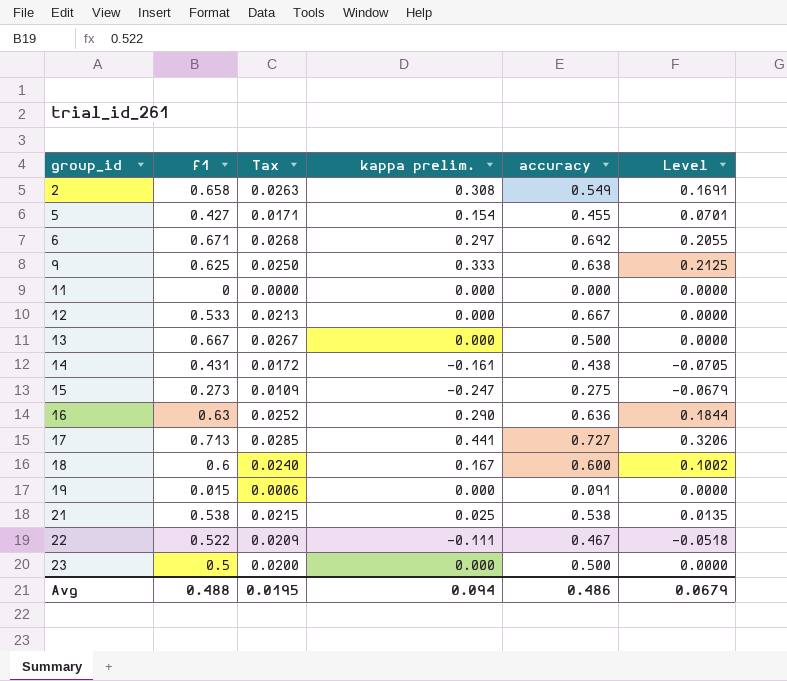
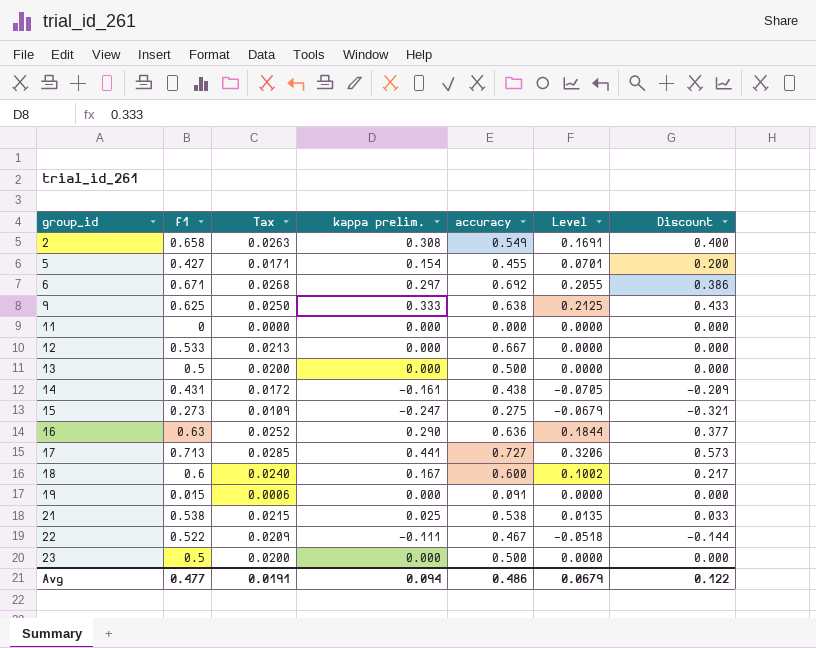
column Discount | formula: none -> [kappa prelim.] * 1.3
13 | f1: 0.667 -> 0.5
13 | Tax: 0.0267 -> 0.0200
Avg | f1: 0.488 -> 0.477
Avg | Tax: 0.0195 -> 0.0191

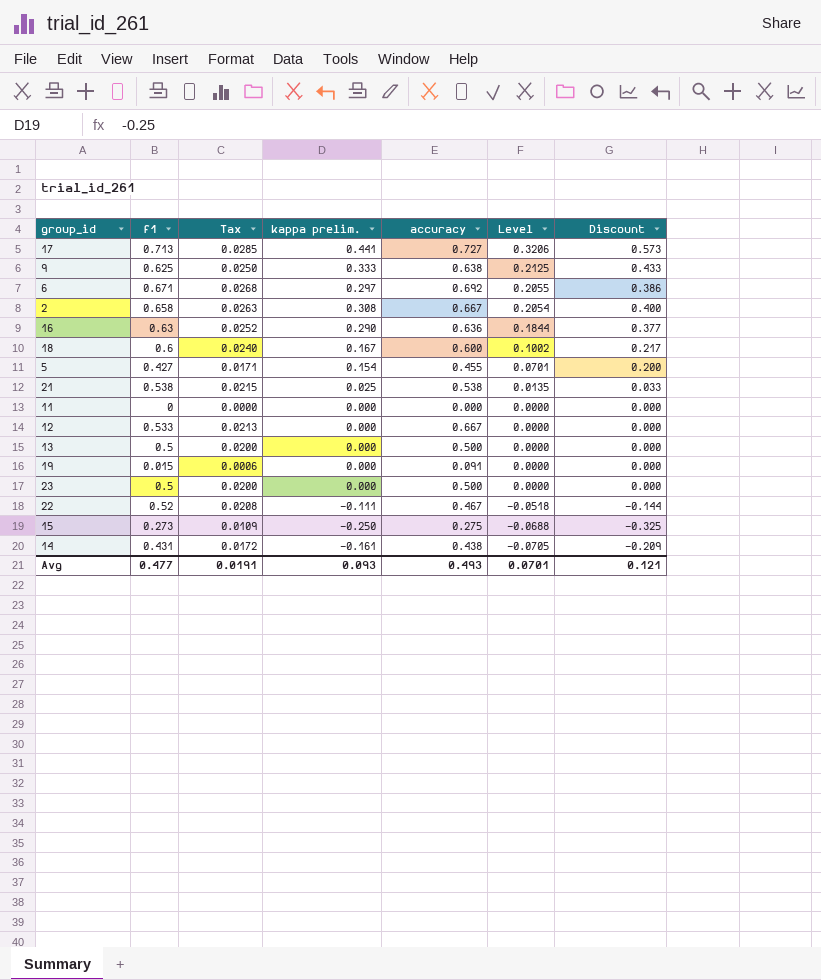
row order: group_id ascending -> Level descending
2 | accuracy: 0.549 -> 0.667
2 | Level: 0.1691 -> 0.2054
22 | f1: 0.522 -> 0.52
22 | Tax: 0.0209 -> 0.0208
15 | kappa prelim.: -0.247 -> -0.250
15 | Level: -0.0679 -> -0.0688
15 | Discount: -0.321 -> -0.325
Avg | kappa prelim.: 0.094 -> 0.093
Avg | accuracy: 0.486 -> 0.493
Avg | Level: 0.0679 -> 0.0701
Avg | Discount: 0.122 -> 0.121

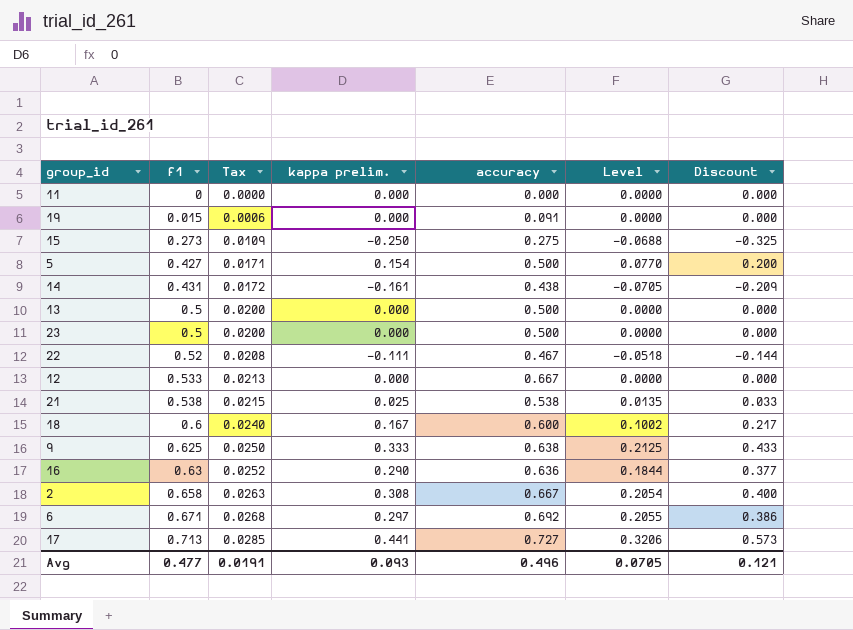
row order: Level descending -> f1 ascending
5 | accuracy: 0.455 -> 0.500
5 | Level: 0.0701 -> 0.0770
Avg | accuracy: 0.493 -> 0.496
Avg | Level: 0.0701 -> 0.0705

